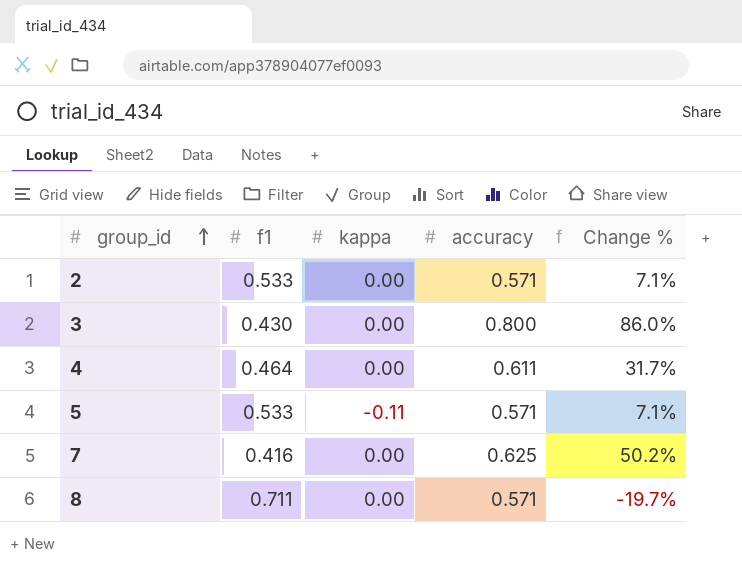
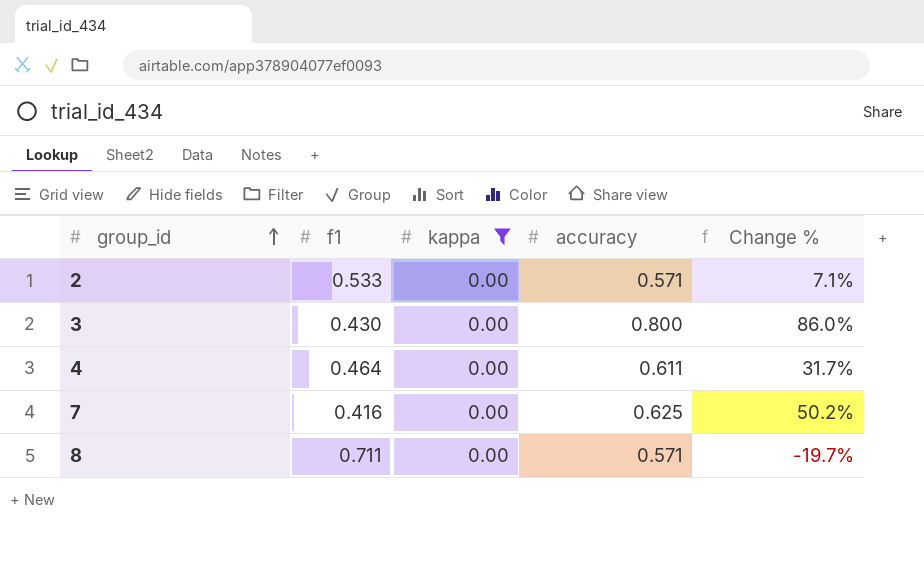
filter: none -> kappa = 0.00

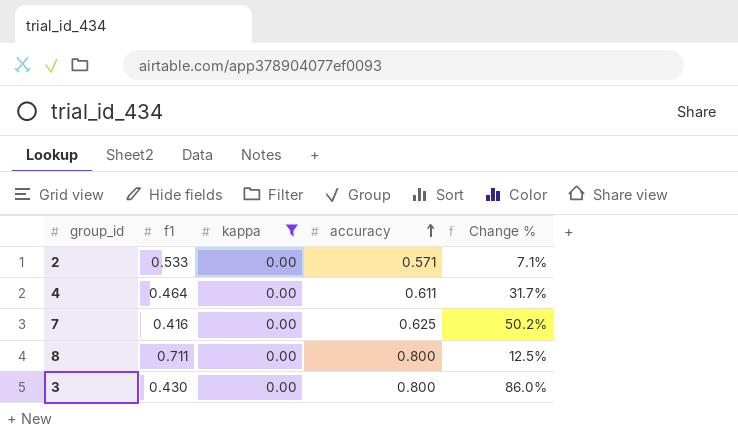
row order: group_id ascending -> accuracy ascending
8 | accuracy: 0.571 -> 0.800
8 | Change %: -19.7% -> 12.5%

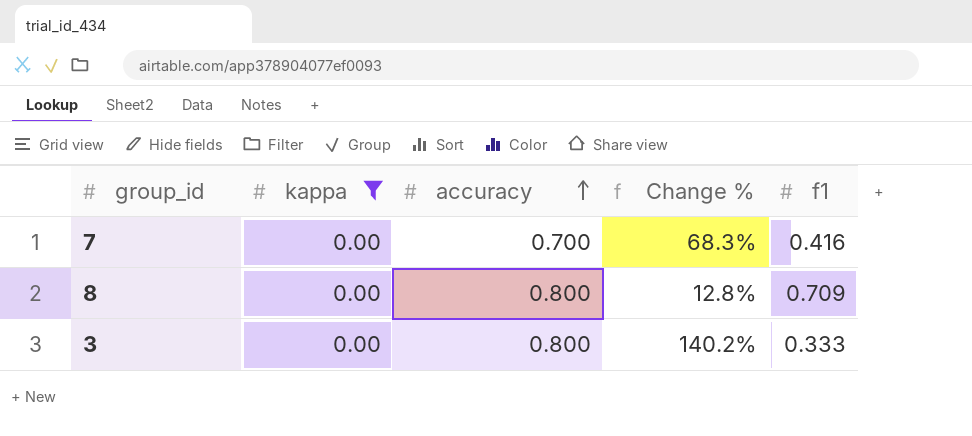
column f1 | position: 2 -> 5
row 2: 0.533 | 0.00 | 0.571 | 7.1% -> none
row 4: 0.464 | 0.00 | 0.611 | 31.7% -> none
7 | accuracy: 0.625 -> 0.700
7 | Change %: 50.2% -> 68.3%
8 | Change %: 12.5% -> 12.8%
8 | f1: 0.711 -> 0.709
3 | Change %: 86.0% -> 140.2%
3 | f1: 0.430 -> 0.333

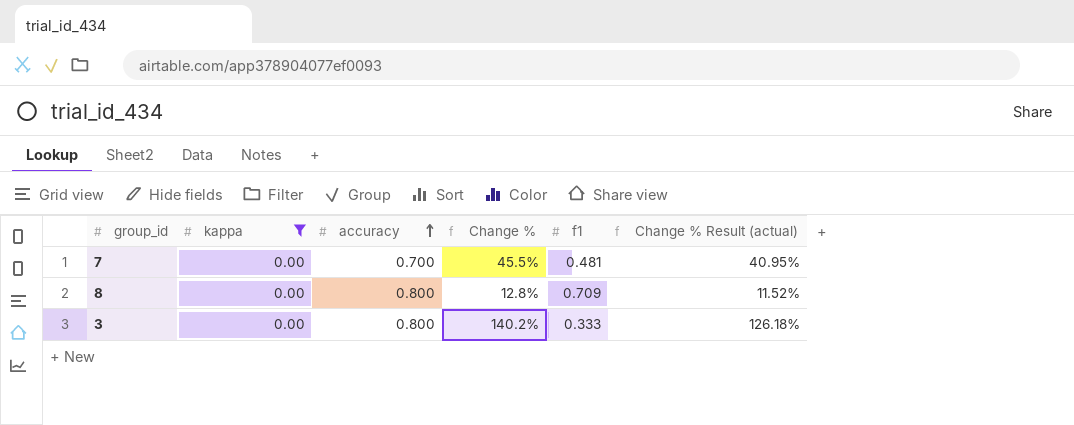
column Change % Result (actual) | formula: none -> [Change %] * 0.9
7 | Change %: 68.3% -> 45.5%
7 | f1: 0.416 -> 0.481

